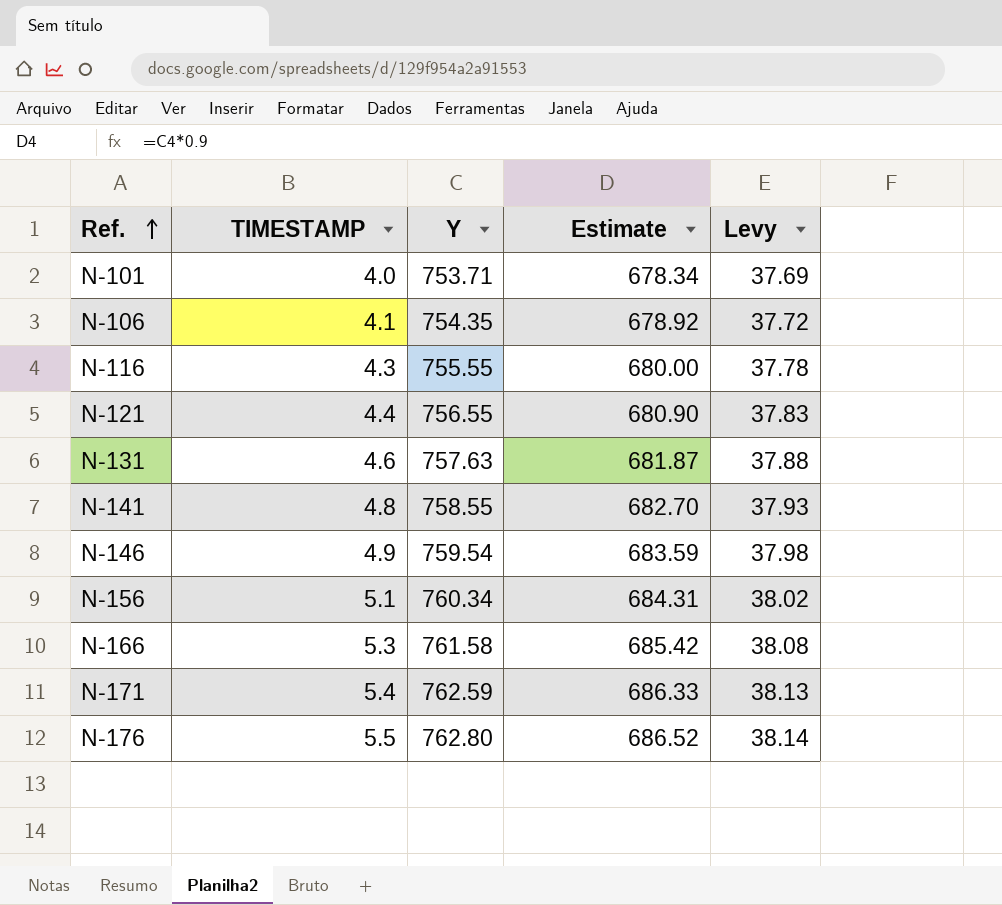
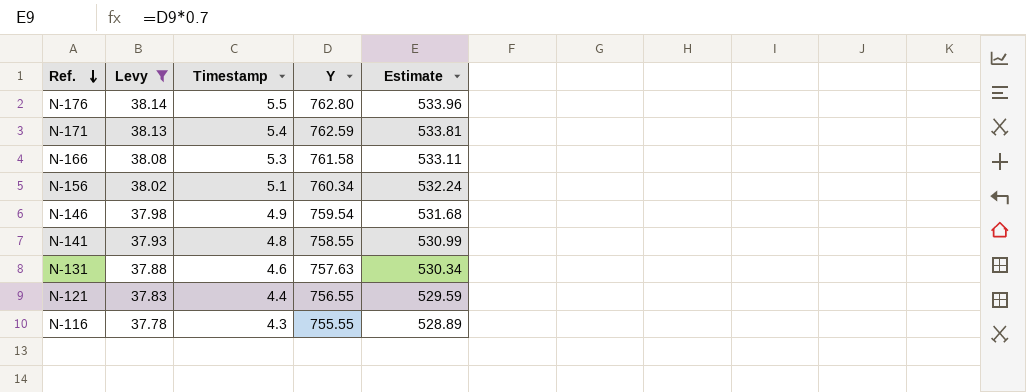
filter: none -> Levy >= 37.78
row order: Ref. ascending -> Ref. descending
column Levy | position: 5 -> 2
column name: TIMESTAMP -> Timestamp
column Estimate | formula: [Y] * 0.9 -> [Y] * 0.7

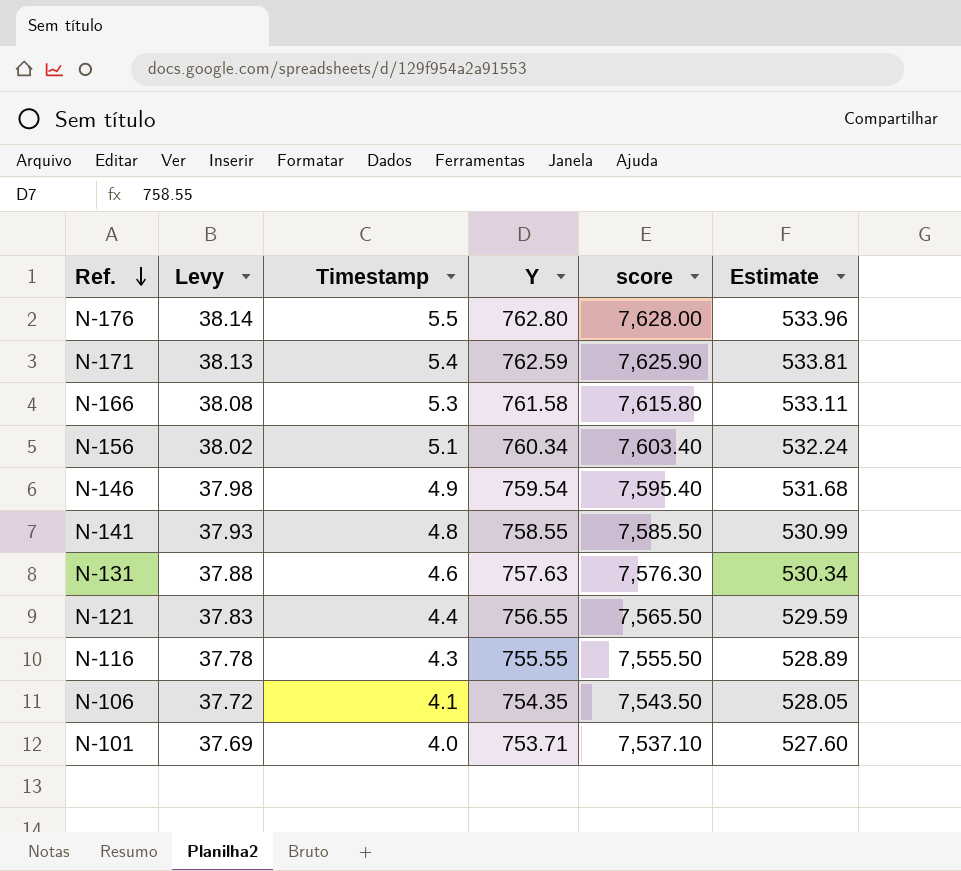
filter: Levy >= 37.78 -> none
column score | formula: none -> [Y] * 10

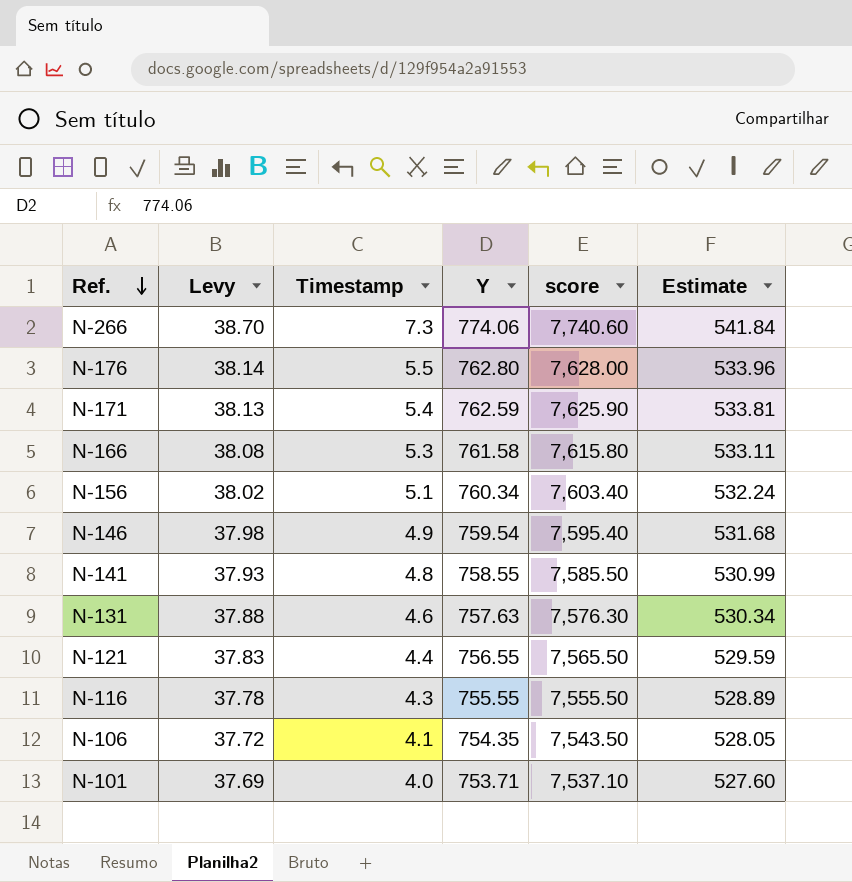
row N-266: none -> 38.70 | 7.3 | 774.06 | 7,740.60 | 541.84

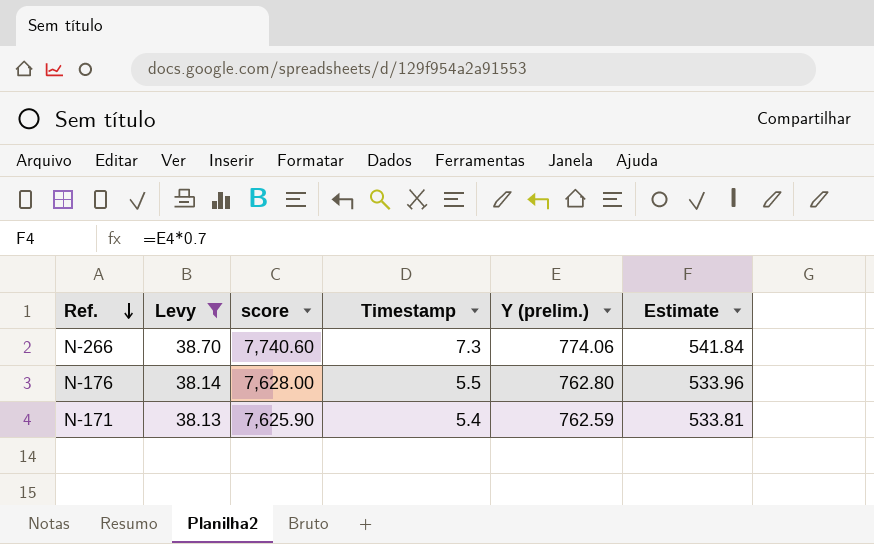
filter: none -> Levy >= 38.13
column score | position: 5 -> 3
column name: Y -> Y (prelim.)

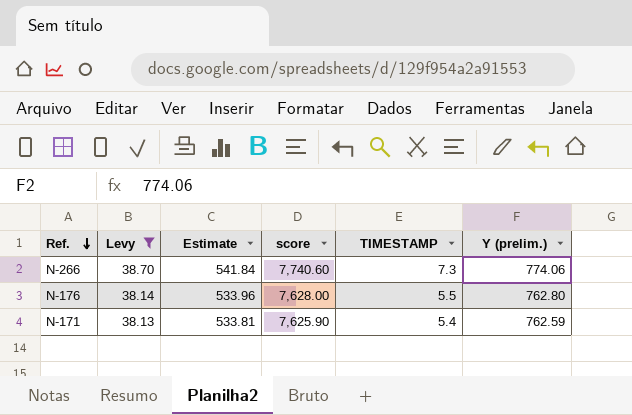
column Estimate | position: 6 -> 3
column name: Timestamp -> TIMESTAMP

